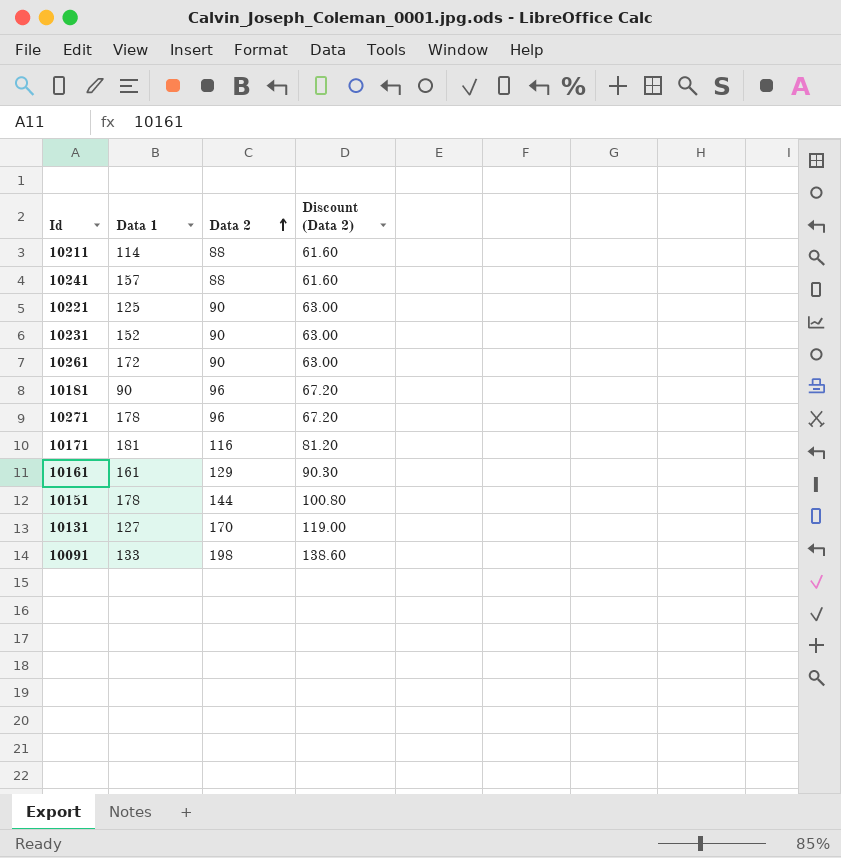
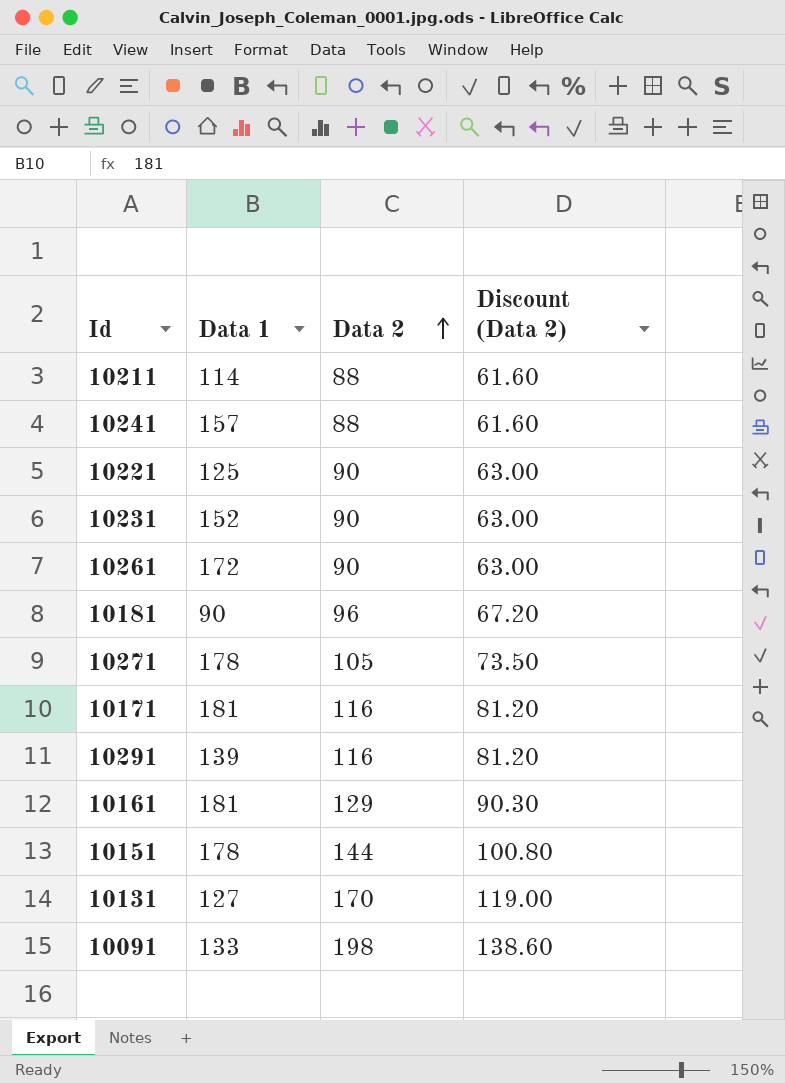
10271 | Data 2: 96 -> 105
10271 | Discount (Data 2): 67.20 -> 73.50
row 10291: none -> 139 | 116 | 81.20
10161 | Data 1: 161 -> 181

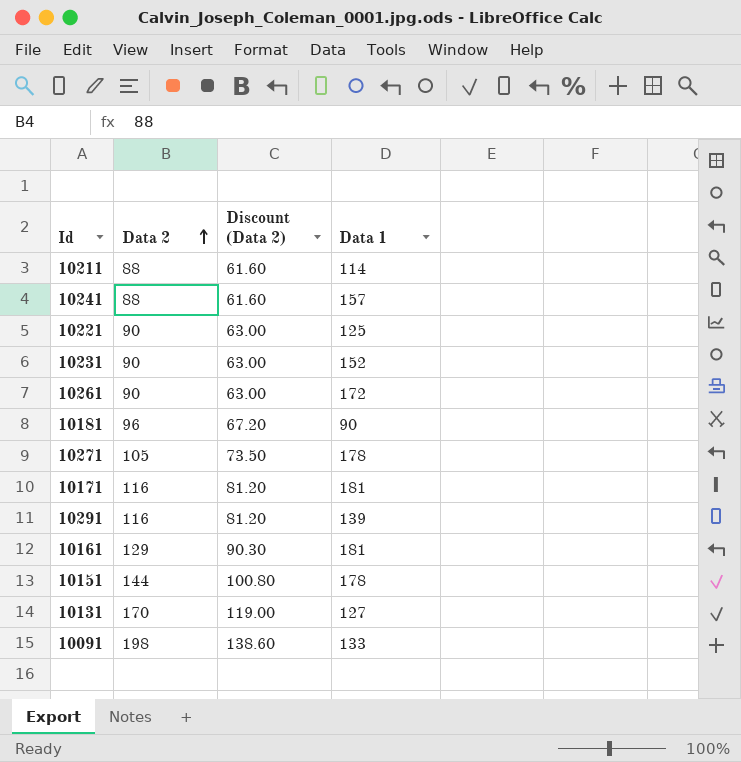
column Data 1 | position: 2 -> 4

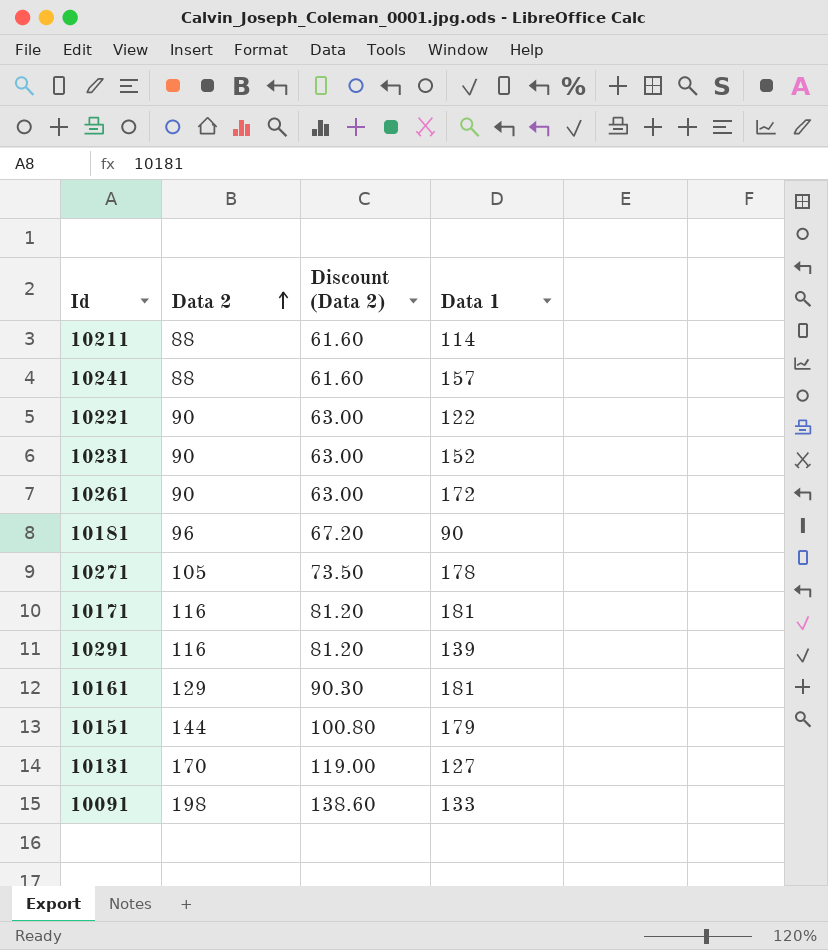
10221 | Data 1: 125 -> 122
10151 | Data 1: 178 -> 179

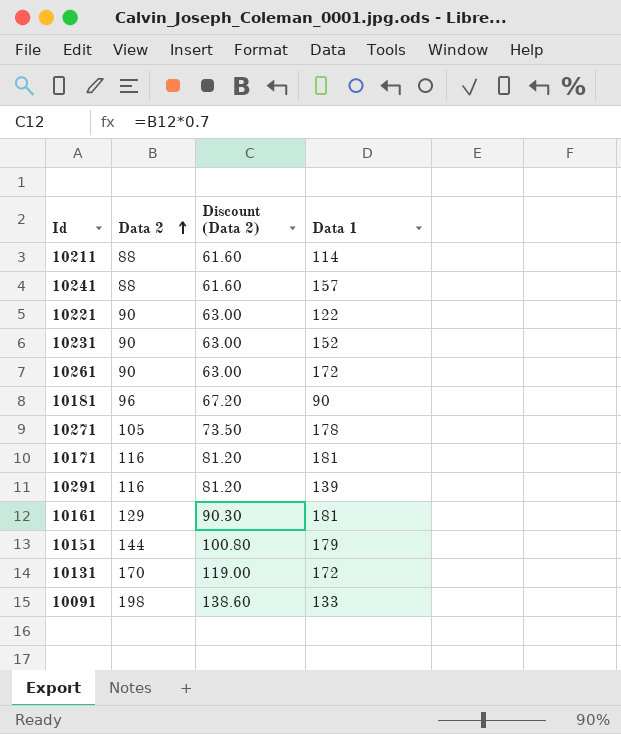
10131 | Data 1: 127 -> 172

